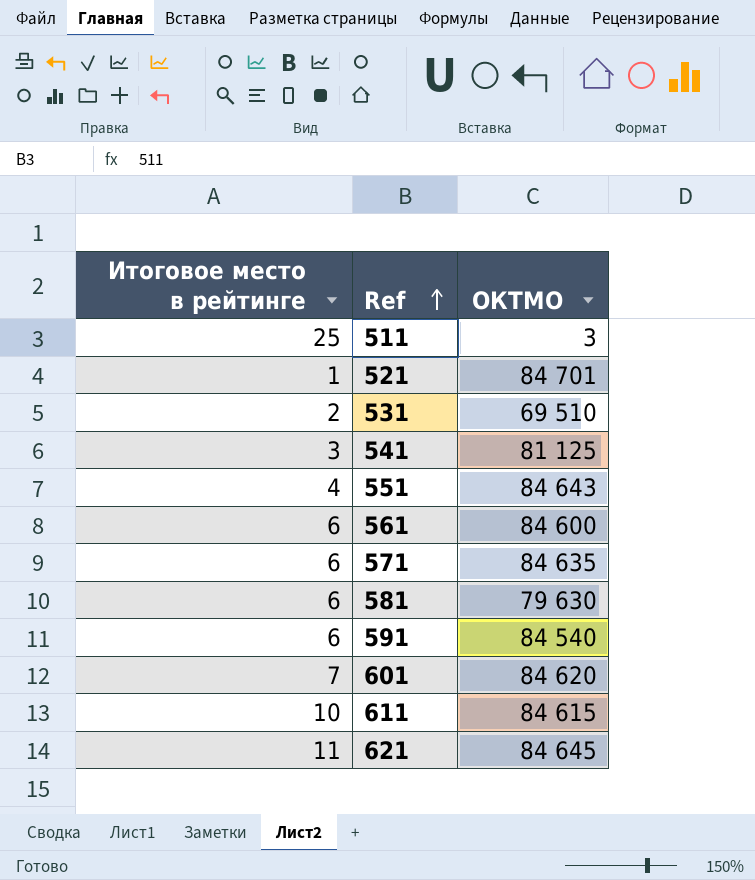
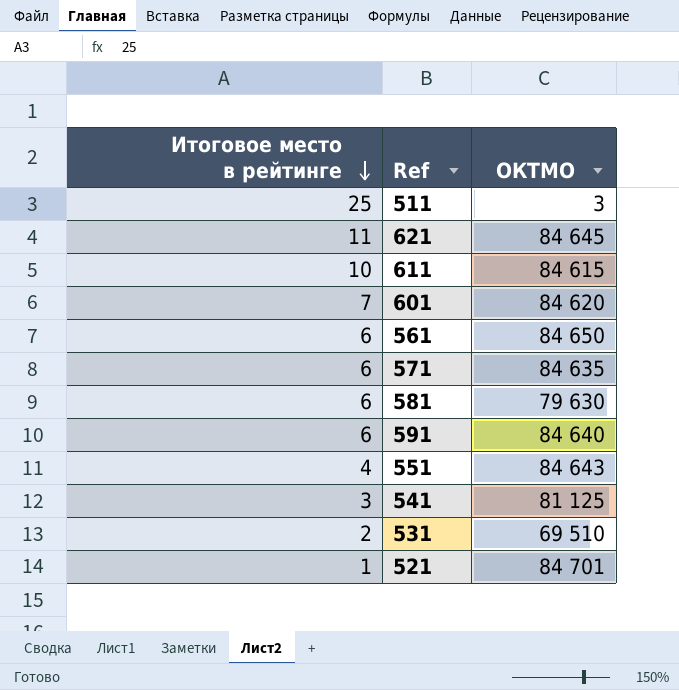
row order: Ref ascending -> Итоговое место в рейтинге descending
561 | ОКТМО: 84 600 -> 84 650
591 | ОКТМО: 84 540 -> 84 640

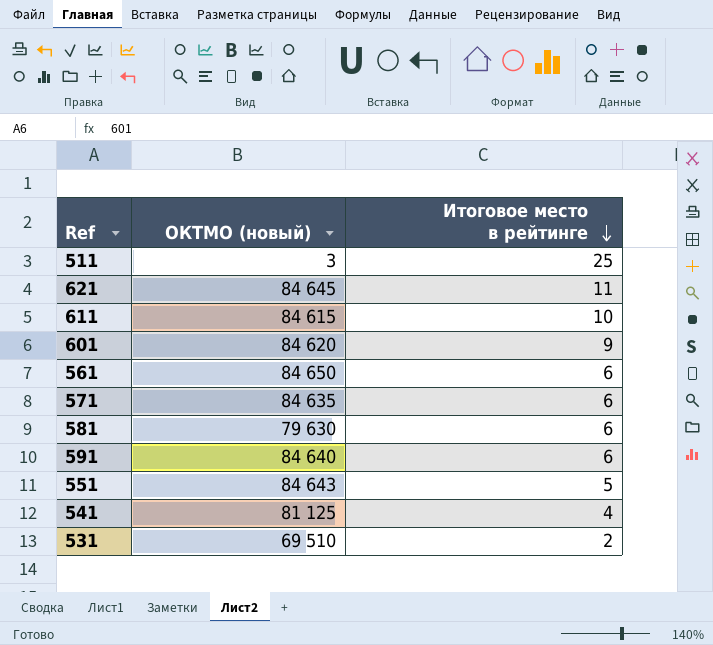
column name: ОКТМО -> ОКТМО (новый)
column Итоговое место в рейтинге | position: 1 -> 3
row 521: 1 | 84 701 -> none
601 | Итоговое место в рейтинге: 7 -> 9
551 | Итоговое место в рейтинге: 4 -> 5
541 | Итоговое место в рейтинге: 3 -> 4

